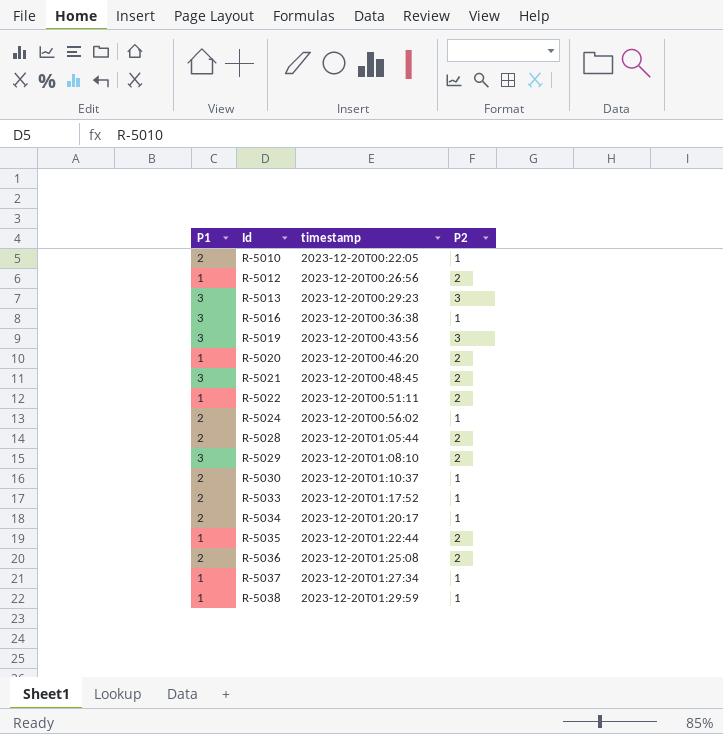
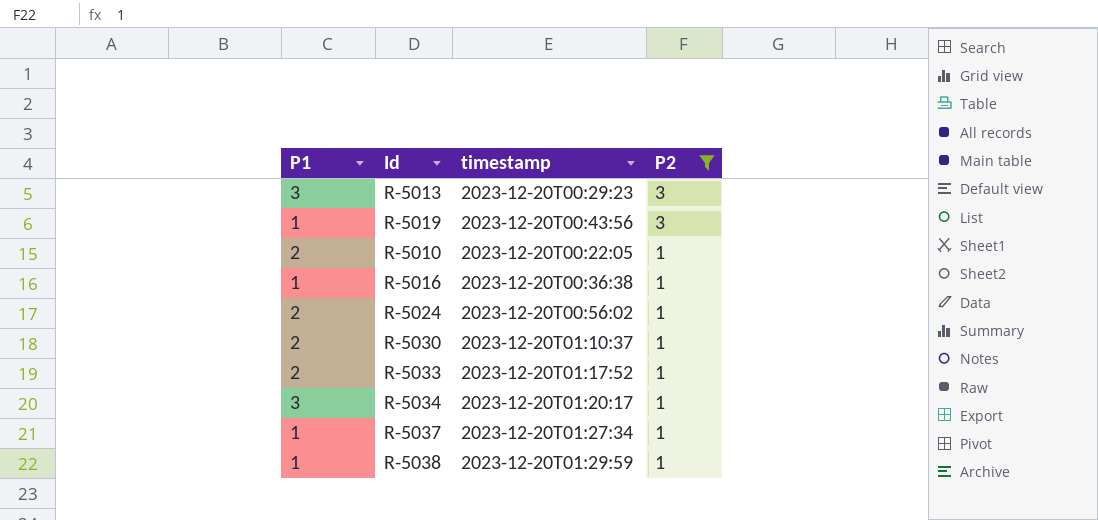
filter: none -> P2 != 2
row order: Id ascending -> P2 descending
R-5019 | P1: 3 -> 1
R-5016 | P1: 3 -> 1
R-5034 | P1: 2 -> 3

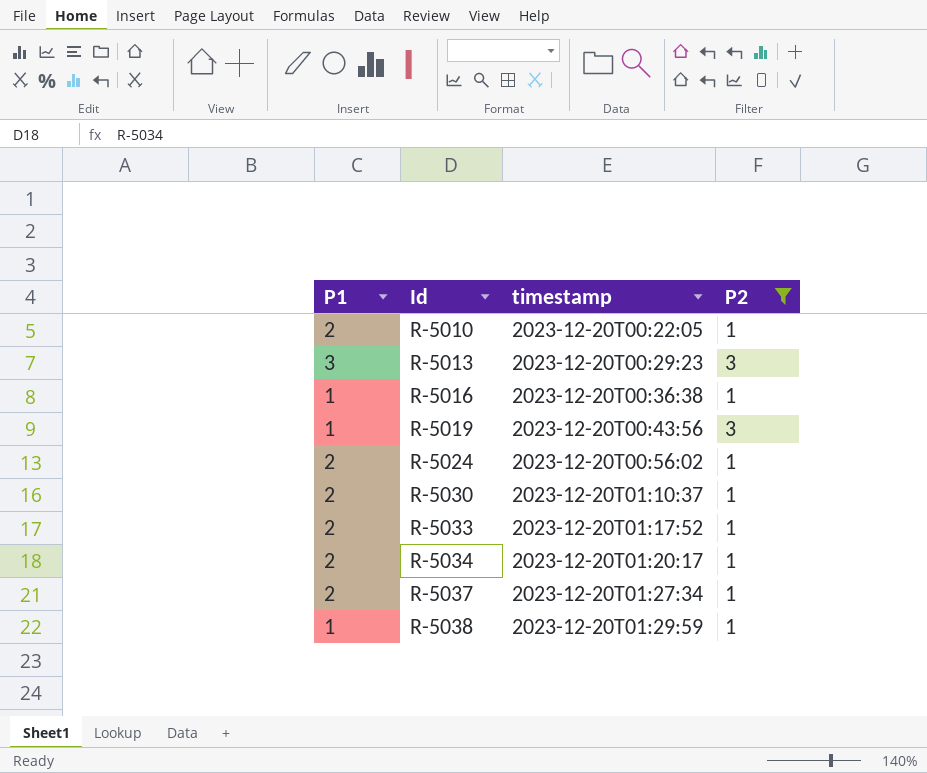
row order: P2 descending -> Id ascending
R-5034 | P1: 3 -> 2
R-5037 | P1: 1 -> 2

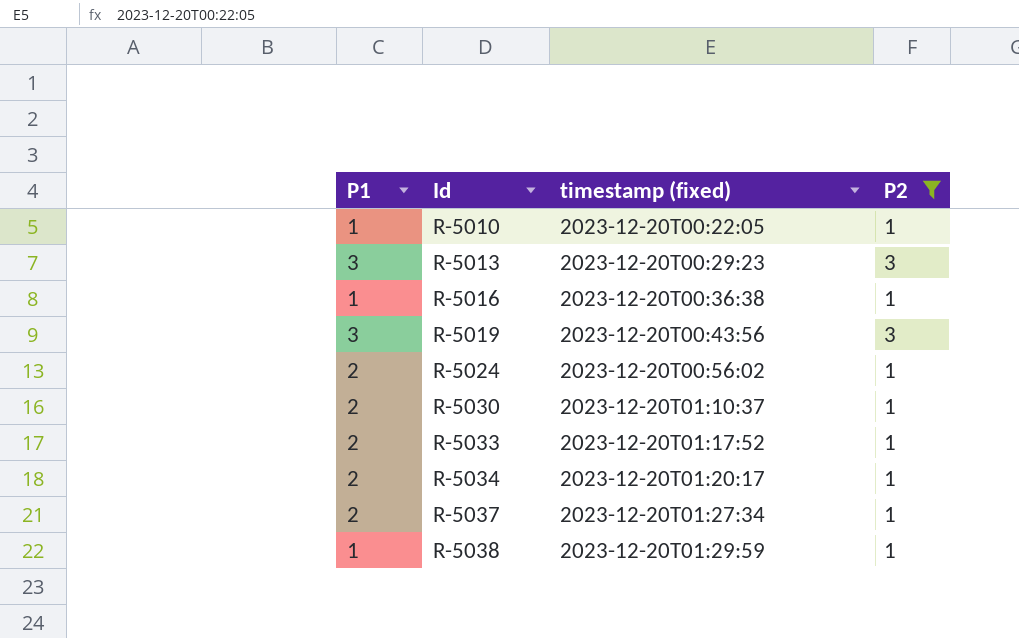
column name: timestamp -> timestamp (fixed)
R-5010 | P1: 2 -> 1
R-5019 | P1: 1 -> 3

